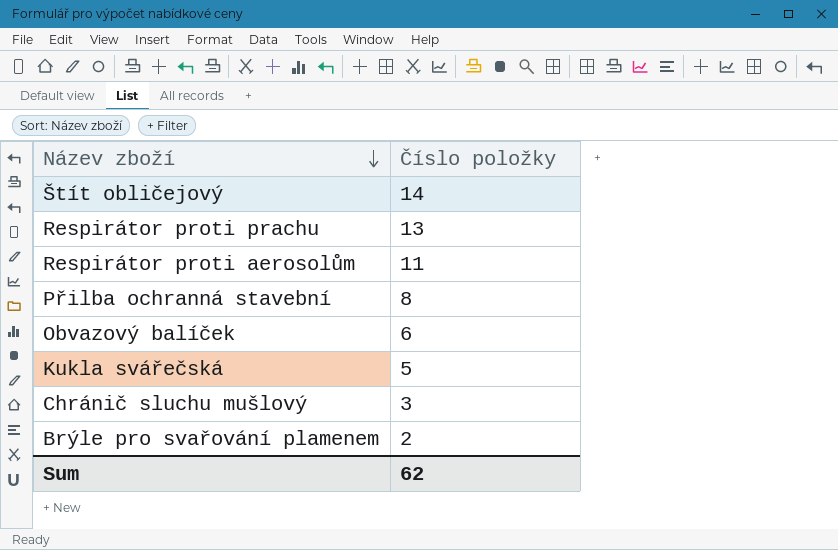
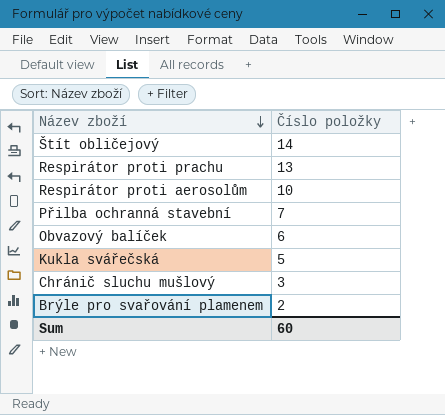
Respirátor proti aerosolům | Číslo položky: 11 -> 10
Přilba ochranná stavební | Číslo položky: 8 -> 7
Sum | Číslo položky: 62 -> 60

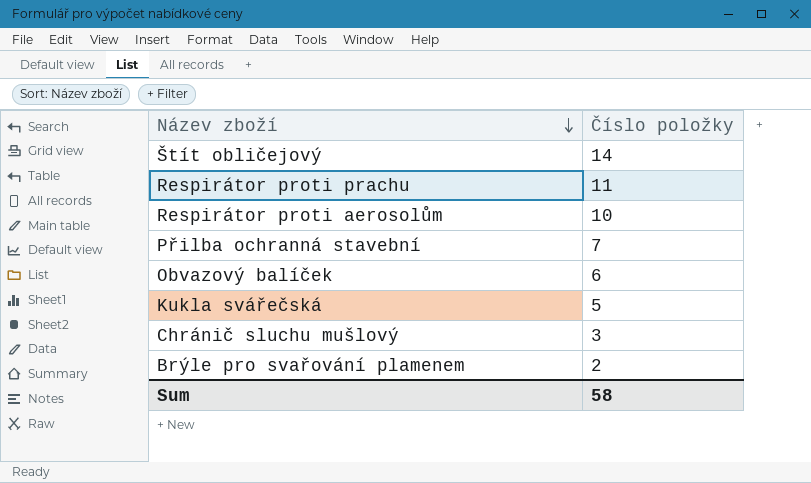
Respirátor proti prachu | Číslo položky: 13 -> 11
Sum | Číslo položky: 60 -> 58

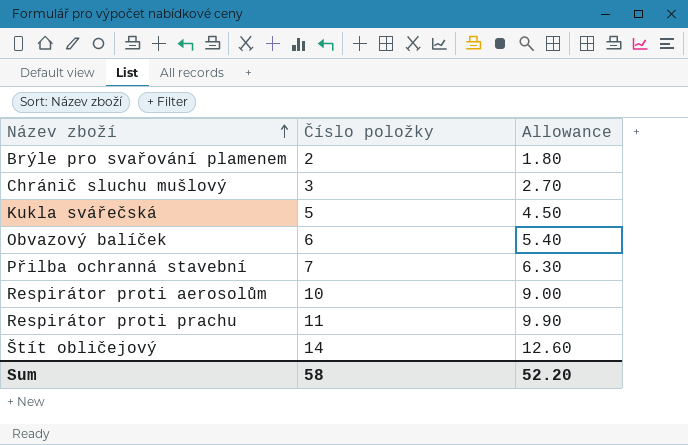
row order: Název zboží descending -> Název zboží ascending
column Allowance | formula: none -> [Číslo položky] * 0.9

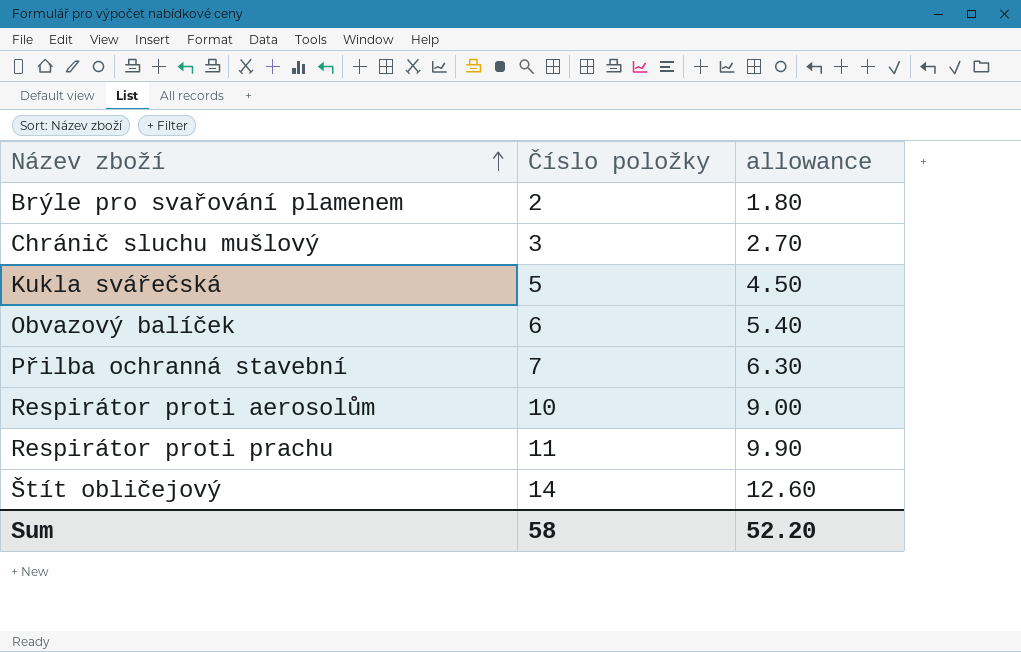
column name: Allowance -> allowance

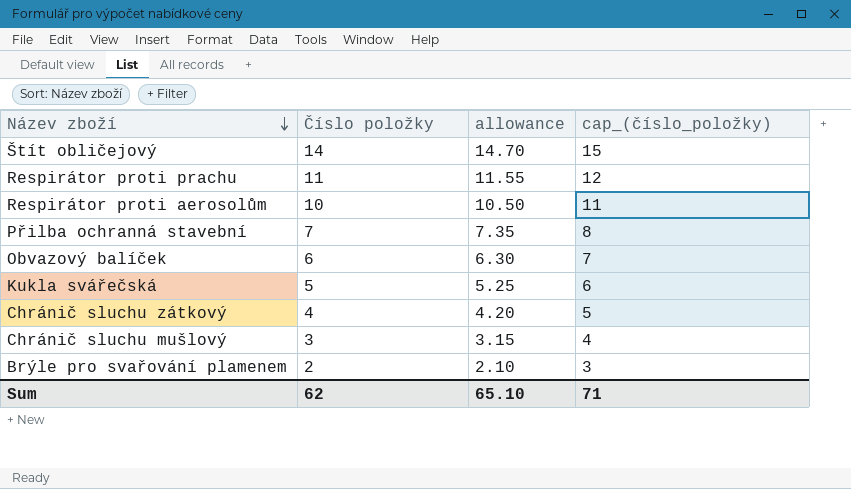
row order: Název zboží ascending -> Název zboží descending
column allowance | formula: [Číslo položky] * 0.9 -> [Číslo položky] * 1.05
column cap_(číslo_položky) | formula: none -> [Číslo položky] + 1
row Chránič sluchu zátkový: none -> 4 | 4.20 | 5
Sum | Číslo položky: 58 -> 62
Sum | allowance: 52.20 -> 65.10

